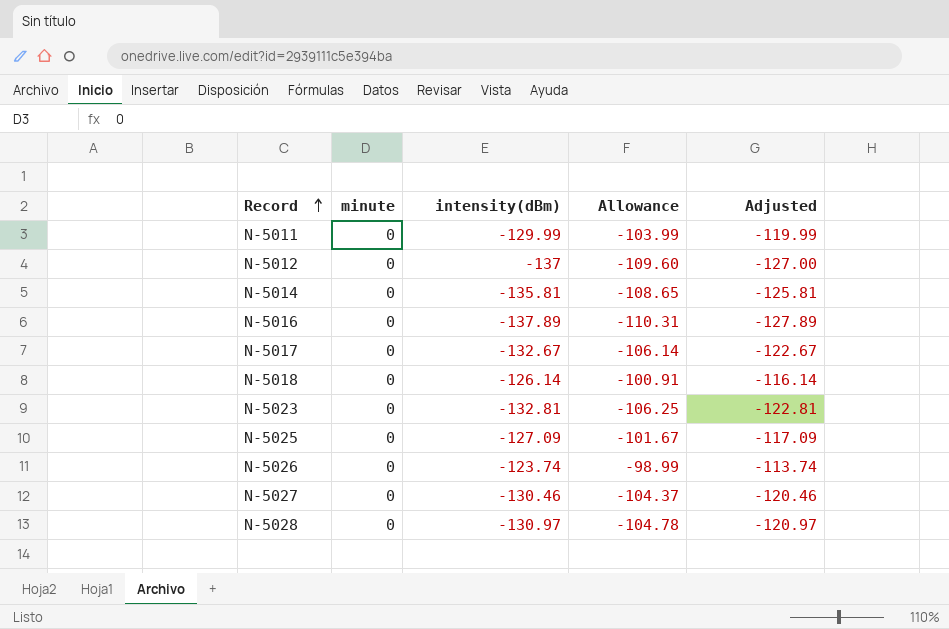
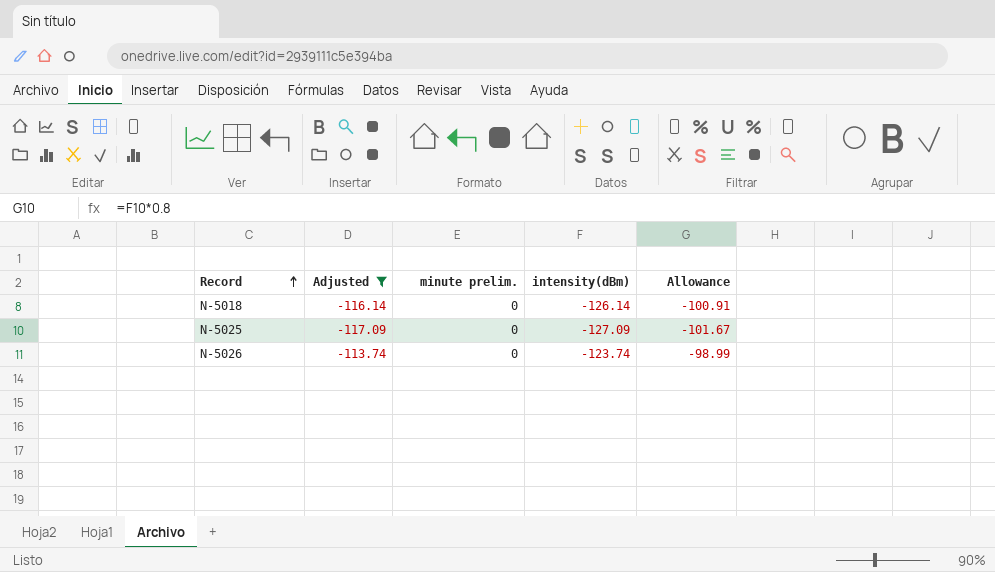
filter: none -> Adjusted >= -117.09
column Adjusted | position: 5 -> 2
column name: minute -> minute prelim.

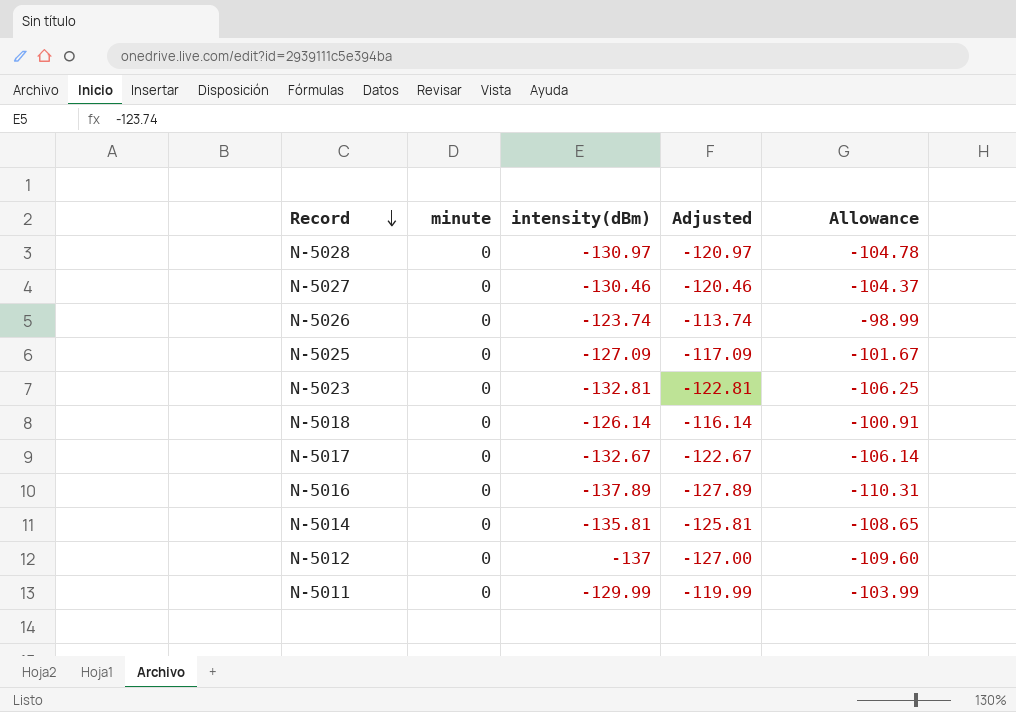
filter: Adjusted >= -117.09 -> none
row order: Record ascending -> Record descending
column name: minute prelim. -> minute
column Adjusted | position: 2 -> 4

